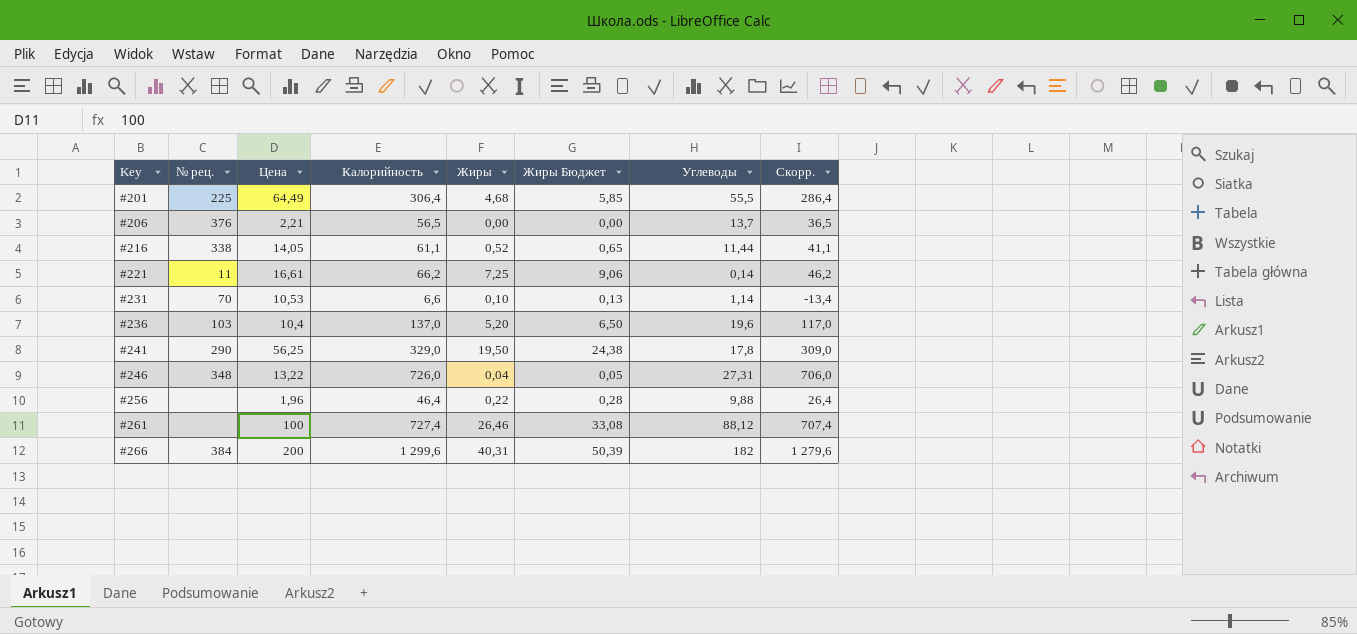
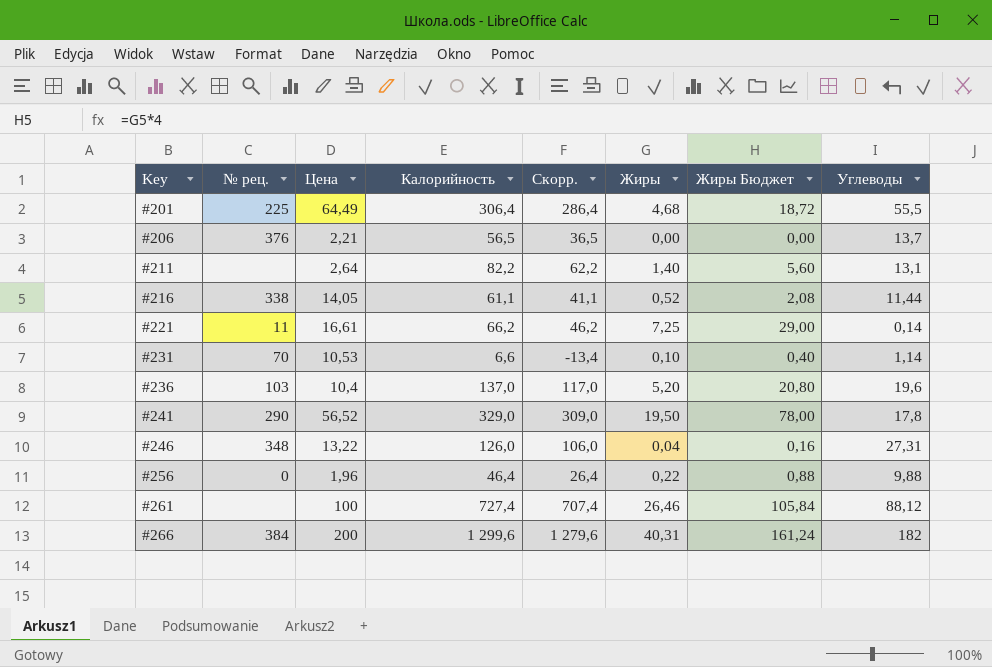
column Скорр. | position: 8 -> 5
column Жиры Бюджет | formula: [Жиры] * 1,25 -> [Жиры] * 4
row #211: none -> none | 2,64 | 82,2 | 62,2 | 1,40 | 5,60 | 13,1
#241 | Цена: 56,25 -> 56,52
#246 | Калорийность: 726,0 -> 126,0
#246 | Скорр.: 706,0 -> 106,0
#256 | № рец.: none -> 0

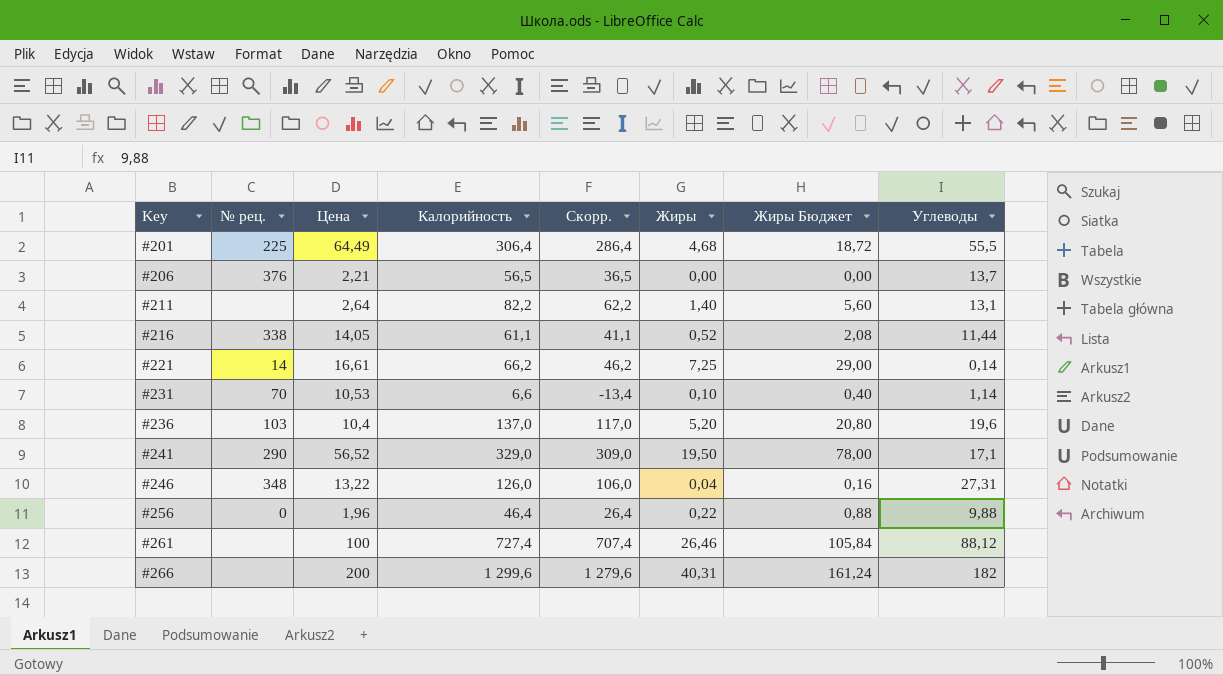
#221 | № рец.: 11 -> 14
#241 | Углеводы: 17,8 -> 17,1
#266 | № рец.: 384 -> none

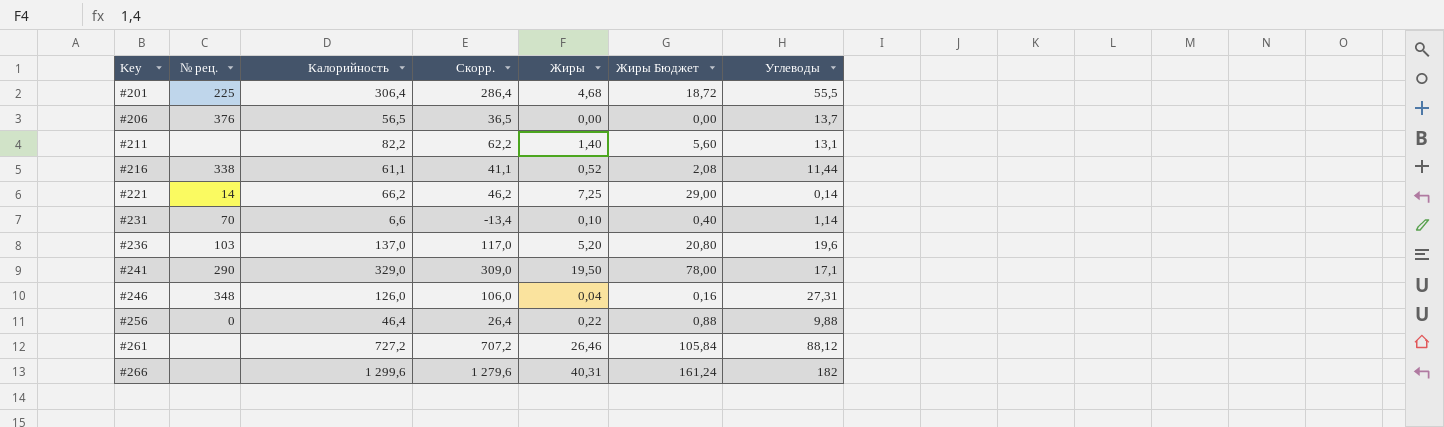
column Цена | position: 3 -> none
#261 | Калорийность: 727,4 -> 727,2
#261 | Скорр.: 707,4 -> 707,2

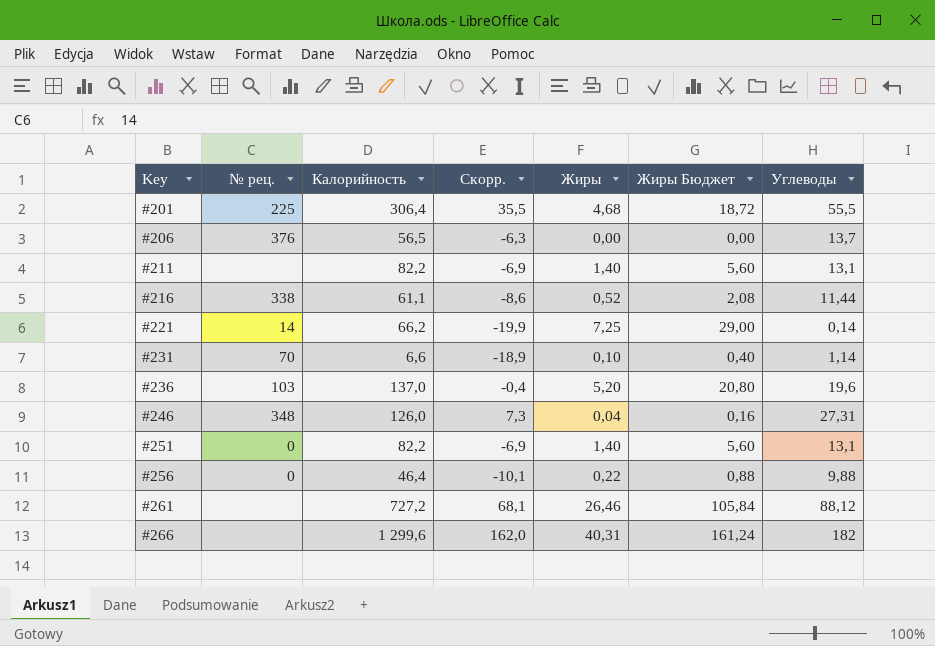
column Скорр. | formula: [Калорийность] - 20 -> [Углеводы] - 20
row #241: 290 | 329,0 | 309,0 | 19,50 | 78,00 | 17,1 -> none
row #251: none -> 0 | 82,2 | -6,9 | 1,40 | 5,60 | 13,1

